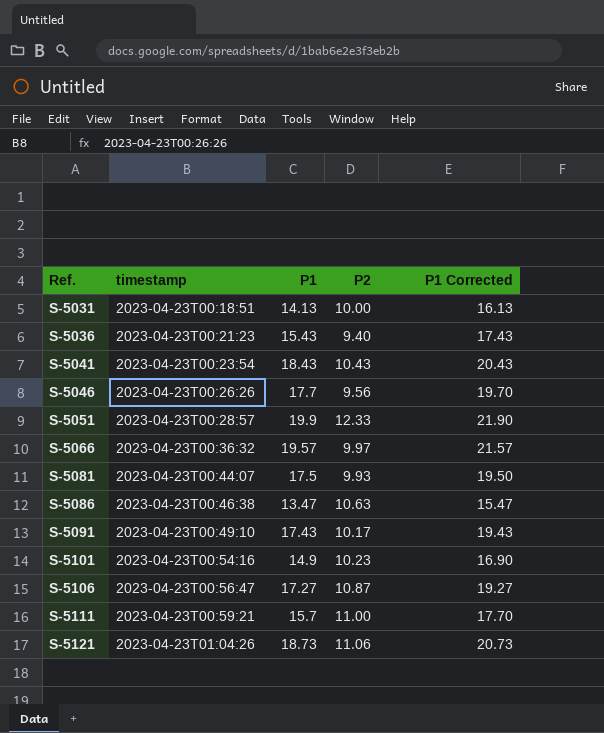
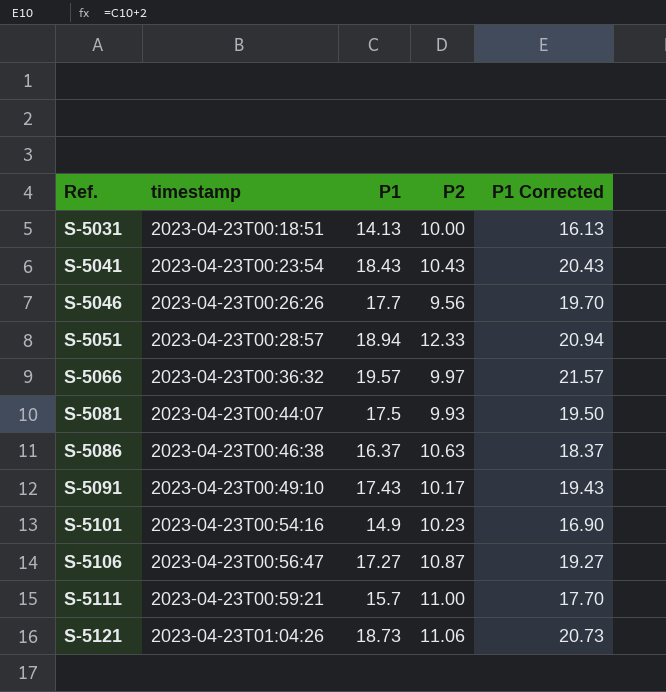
row S-5036: 2023-04-23T00:21:23 | 15.43 | 9.40 | 17.43 -> none
S-5051 | P1: 19.9 -> 18.94
S-5051 | P1 Corrected: 21.90 -> 20.94
S-5086 | P1: 13.47 -> 16.37
S-5086 | P1 Corrected: 15.47 -> 18.37

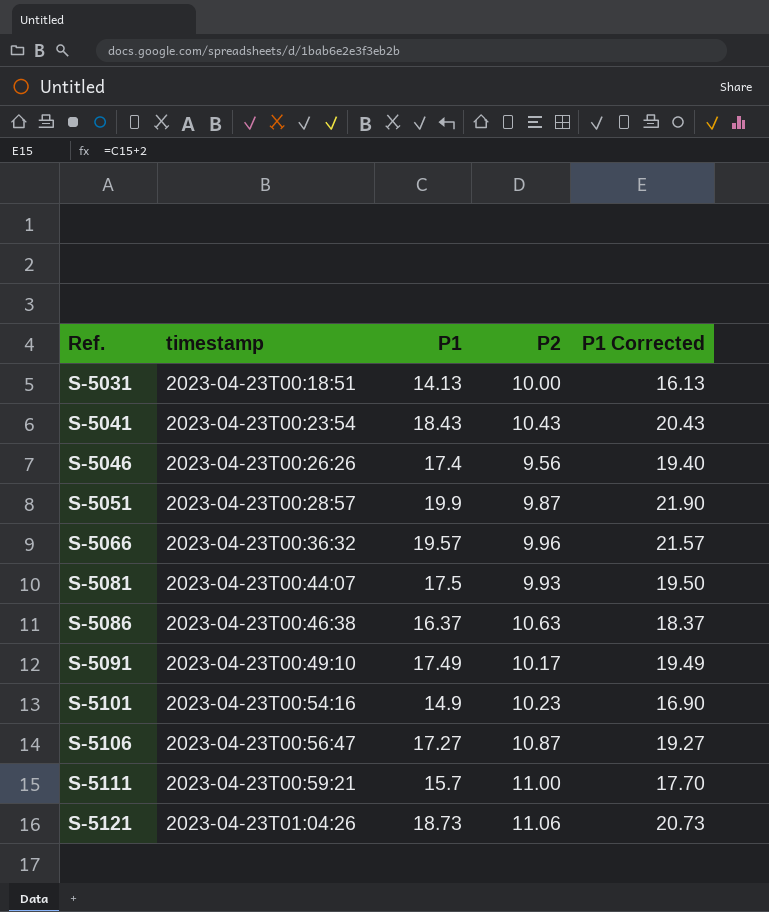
S-5046 | P1: 17.7 -> 17.4
S-5046 | P1 Corrected: 19.70 -> 19.40
S-5051 | P1: 18.94 -> 19.9
S-5051 | P2: 12.33 -> 9.87
S-5051 | P1 Corrected: 20.94 -> 21.90
S-5066 | P2: 9.97 -> 9.96
S-5091 | P1: 17.43 -> 17.49
S-5091 | P1 Corrected: 19.43 -> 19.49

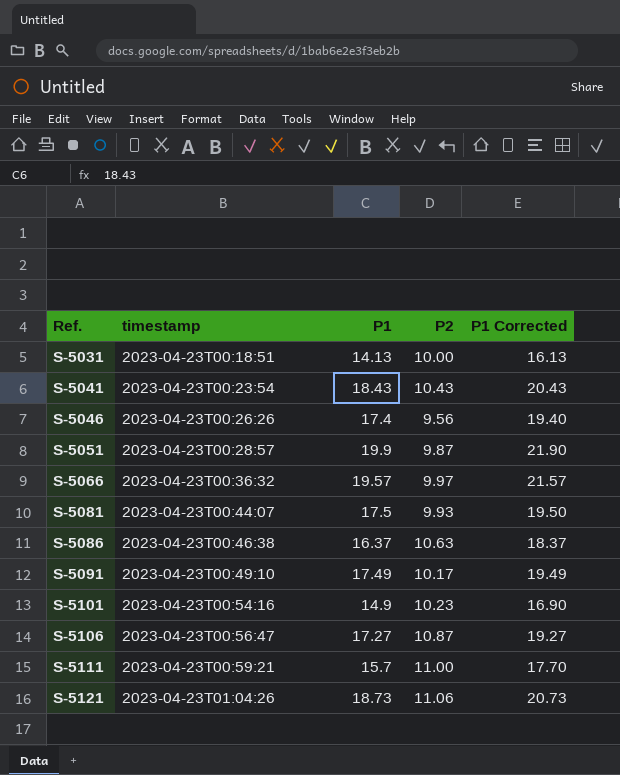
S-5066 | P2: 9.96 -> 9.97

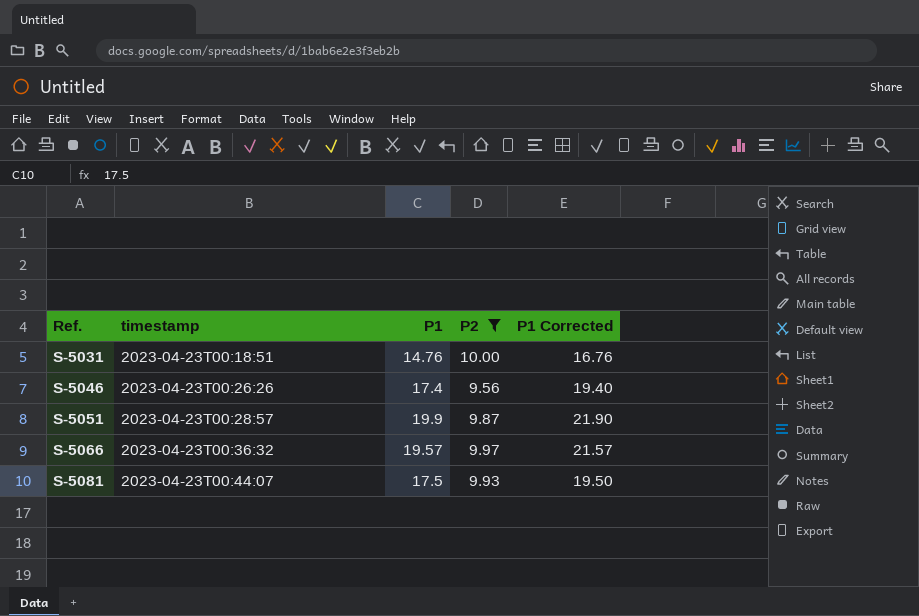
filter: none -> P2 <= 10.00
S-5031 | P1: 14.13 -> 14.76
S-5031 | P1 Corrected: 16.13 -> 16.76

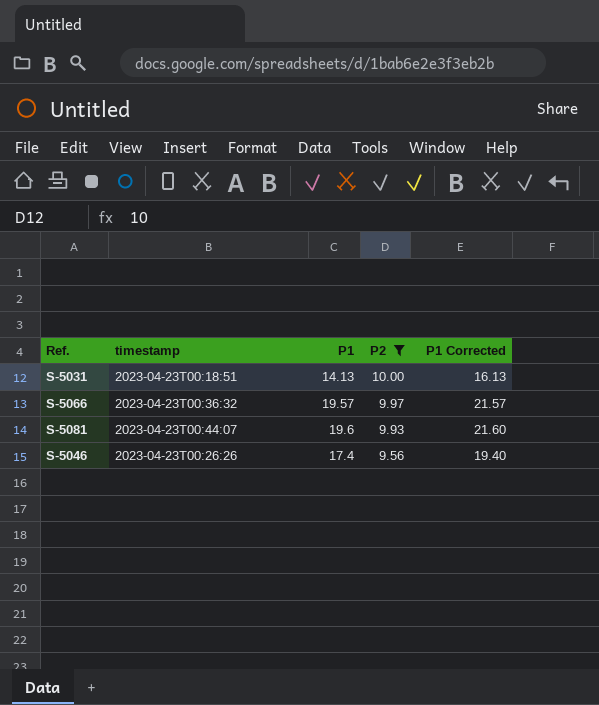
row order: Ref. ascending -> P2 descending
row S-5051: 2023-04-23T00:28:57 | 19.9 | 9.87 | 21.90 -> none
S-5031 | P1: 14.76 -> 14.13
S-5031 | P1 Corrected: 16.76 -> 16.13
S-5081 | P1: 17.5 -> 19.6
S-5081 | P1 Corrected: 19.50 -> 21.60

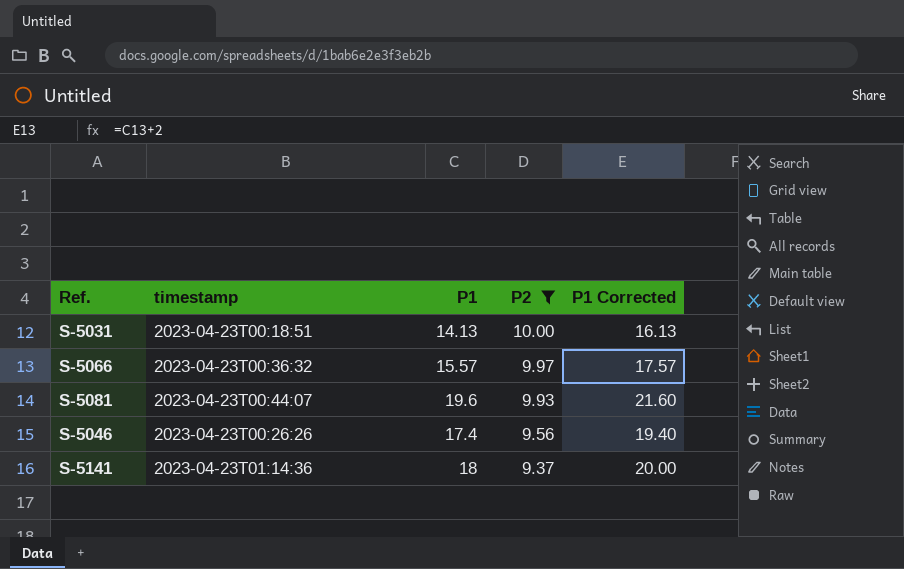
S-5066 | P1: 19.57 -> 15.57
S-5066 | P1 Corrected: 21.57 -> 17.57
row S-5141: none -> 2023-04-23T01:14:36 | 18 | 9.37 | 20.00

